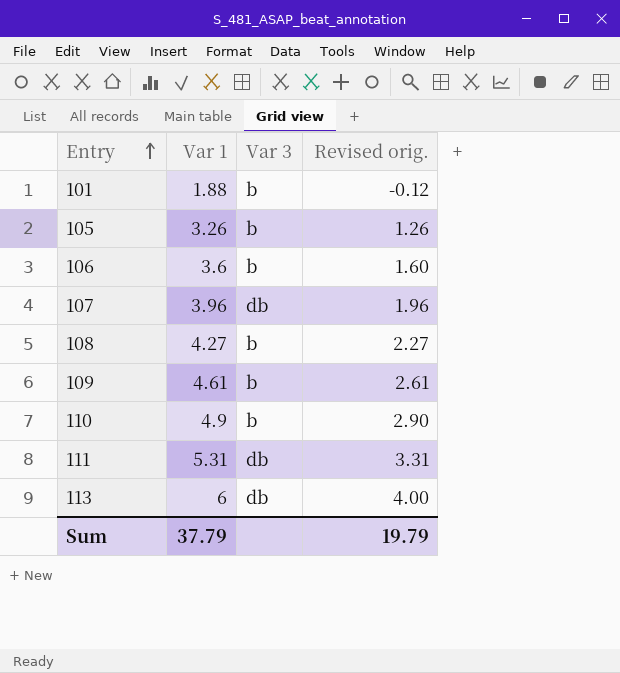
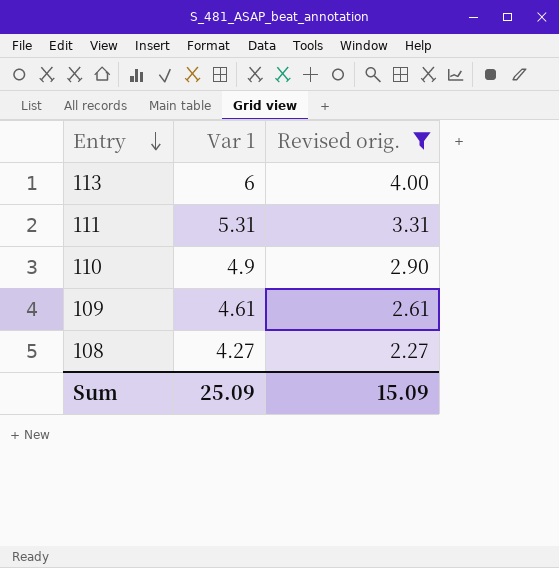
filter: none -> Revised orig. >= 2.27
row order: Entry ascending -> Entry descending
column Var 3 | position: 3 -> none
Sum | Var 1: 37.79 -> 25.09
Sum | Revised orig.: 19.79 -> 15.09

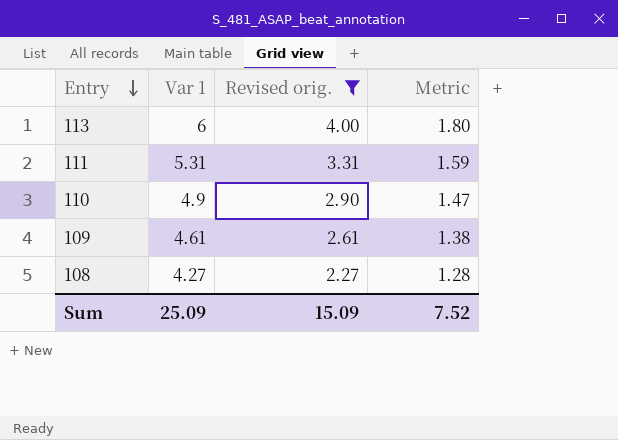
column Metric | formula: none -> [Var 1] * 0.3

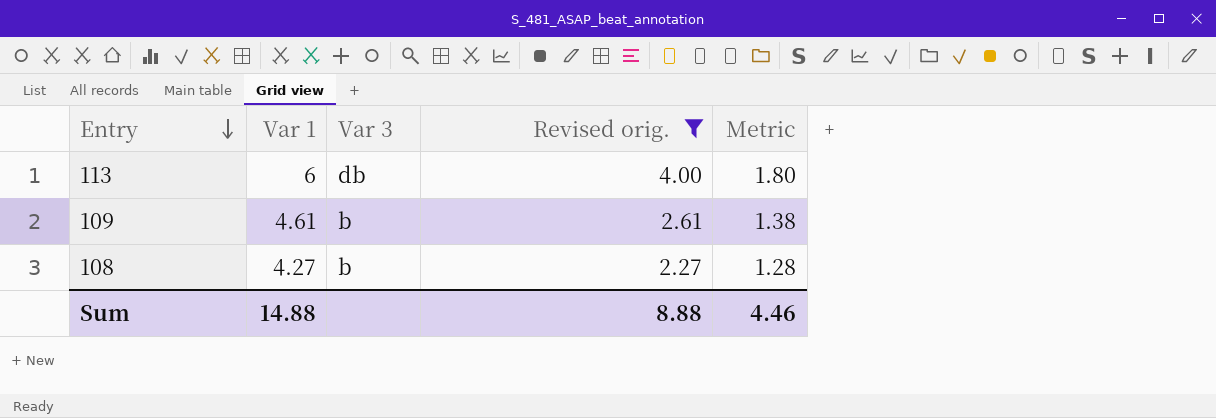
column Var 3 | position: none -> 3
row 111: 5.31 | 3.31 | 1.59 -> none
row 110: 4.9 | 2.90 | 1.47 -> none
Sum | Var 1: 25.09 -> 14.88
Sum | Revised orig.: 15.09 -> 8.88
Sum | Metric: 7.52 -> 4.46

